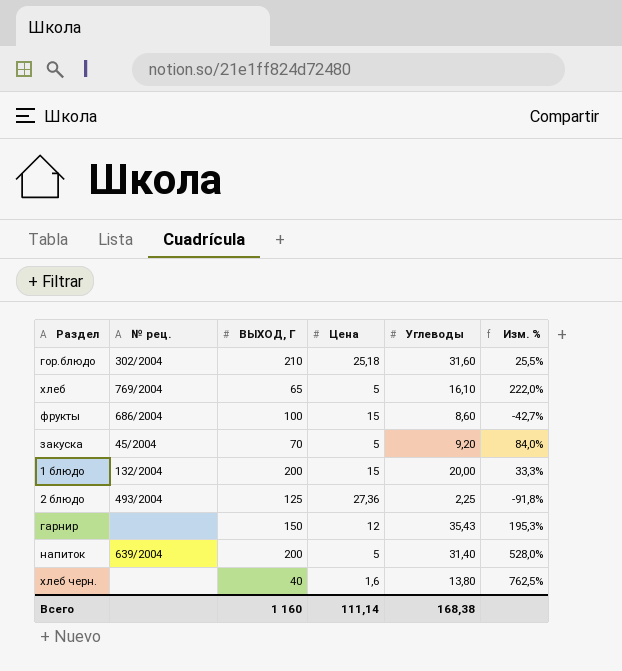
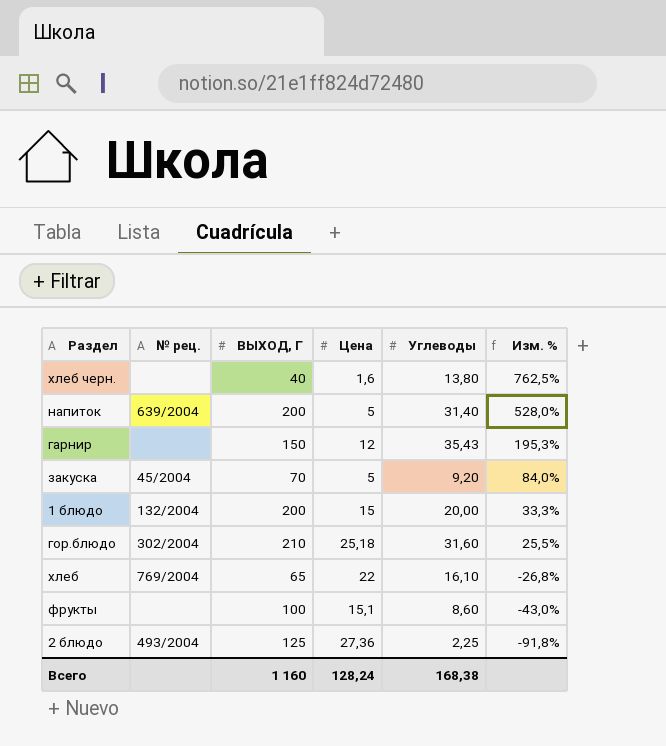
row order: none -> Изм. % descending
хлеб | Цена: 5 -> 22
хлеб | Изм. %: 222,0% -> -26,8%
фрукты | № рец.: 686/2004 -> none
фрукты | Цена: 15 -> 15,1
фрукты | Изм. %: -42,7% -> -43,0%
Всего | Цена: 111,14 -> 128,24

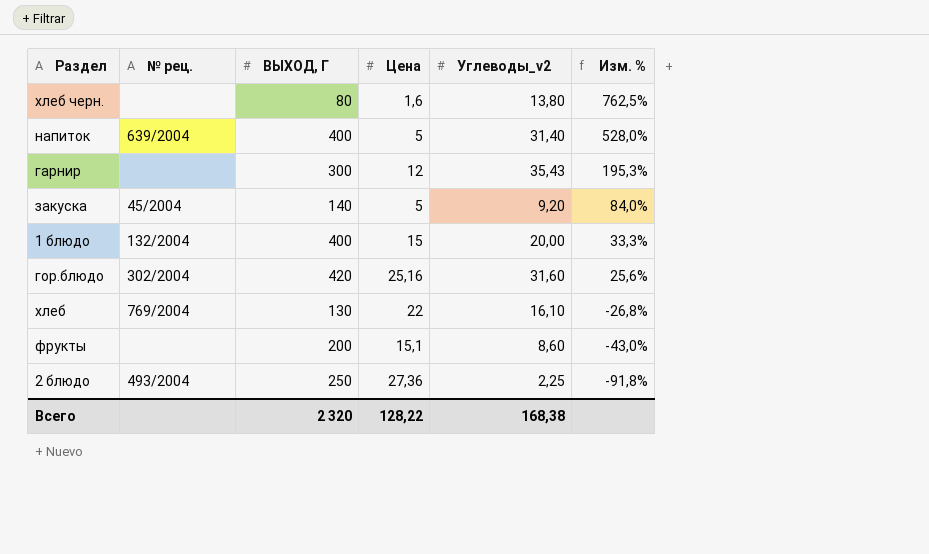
column name: Углеводы -> Углеводы_v2
хлеб черн. | ВЫХОД, Г: 40 -> 80
напиток | ВЫХОД, Г: 200 -> 400
гарнир | ВЫХОД, Г: 150 -> 300
закуска | ВЫХОД, Г: 70 -> 140
1 блюдо | ВЫХОД, Г: 200 -> 400
гор.блюдо | ВЫХОД, Г: 210 -> 420
гор.блюдо | Цена: 25,18 -> 25,16
гор.блюдо | Изм. %: 25,5% -> 25,6%
хлеб | ВЫХОД, Г: 65 -> 130
фрукты | ВЫХОД, Г: 100 -> 200
2 блюдо | ВЫХОД, Г: 125 -> 250
Всего | ВЫХОД, Г: 1 160 -> 2 320
Всего | Цена: 128,24 -> 128,22

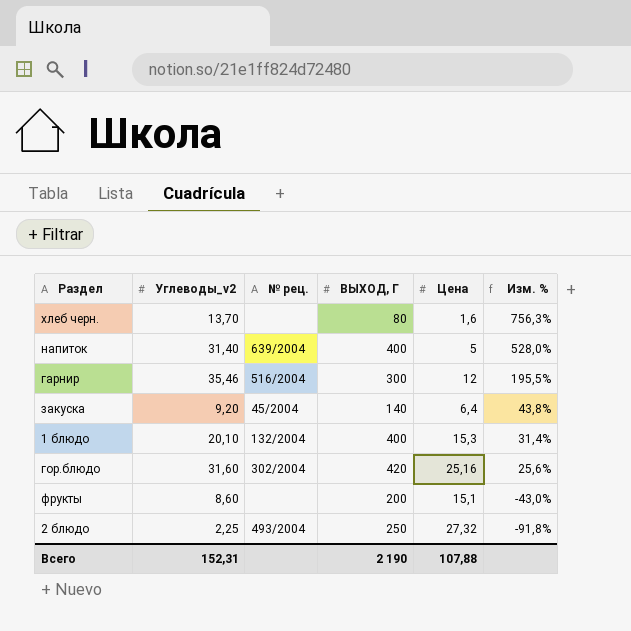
column Углеводы_v2 | position: 5 -> 2
row хлеб: 769/2004 | 130 | 22 | 16,10 | -26,8% -> none
хлеб черн. | Углеводы_v2: 13,80 -> 13,70
хлеб черн. | Изм. %: 762,5% -> 756,3%
гарнир | Углеводы_v2: 35,43 -> 35,46
гарнир | № рец.: none -> 516/2004
гарнир | Изм. %: 195,3% -> 195,5%
закуска | Цена: 5 -> 6,4
закуска | Изм. %: 84,0% -> 43,8%
1 блюдо | Углеводы_v2: 20,00 -> 20,10
1 блюдо | Цена: 15 -> 15,3
1 блюдо | Изм. %: 33,3% -> 31,4%
2 блюдо | Цена: 27,36 -> 27,32
Всего | Углеводы_v2: 168,38 -> 152,31
Всего | ВЫХОД, Г: 2 320 -> 2 190
Всего | Цена: 128,22 -> 107,88

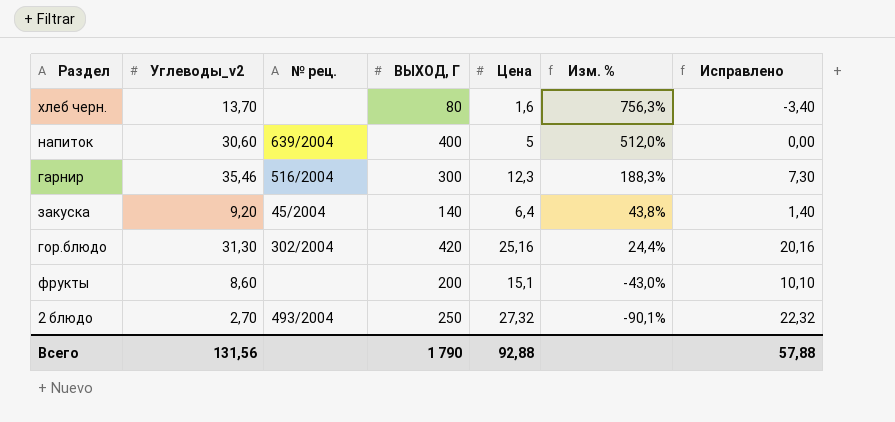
column Исправлено | formula: none -> [Цена] - 5
row 1 блюдо: 20,10 | 132/2004 | 400 | 15,3 | 31,4% -> none
напиток | Углеводы_v2: 31,40 -> 30,60
напиток | Изм. %: 528,0% -> 512,0%
гарнир | Цена: 12 -> 12,3
гарнир | Изм. %: 195,5% -> 188,3%
гор.блюдо | Углеводы_v2: 31,60 -> 31,30
гор.блюдо | Изм. %: 25,6% -> 24,4%
2 блюдо | Углеводы_v2: 2,25 -> 2,70
2 блюдо | Изм. %: -91,8% -> -90,1%
Всего | Углеводы_v2: 152,31 -> 131,56
Всего | ВЫХОД, Г: 2 190 -> 1 790
Всего | Цена: 107,88 -> 92,88

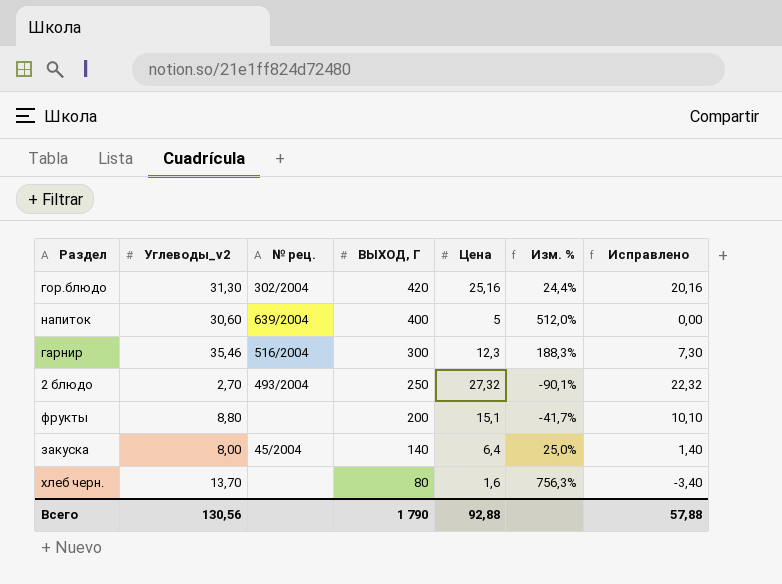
row order: Изм. % descending -> ВЫХОД, Г descending
фрукты | Углеводы_v2: 8,60 -> 8,80
фрукты | Изм. %: -43,0% -> -41,7%
закуска | Углеводы_v2: 9,20 -> 8,00
закуска | Изм. %: 43,8% -> 25,0%
Всего | Углеводы_v2: 131,56 -> 130,56

